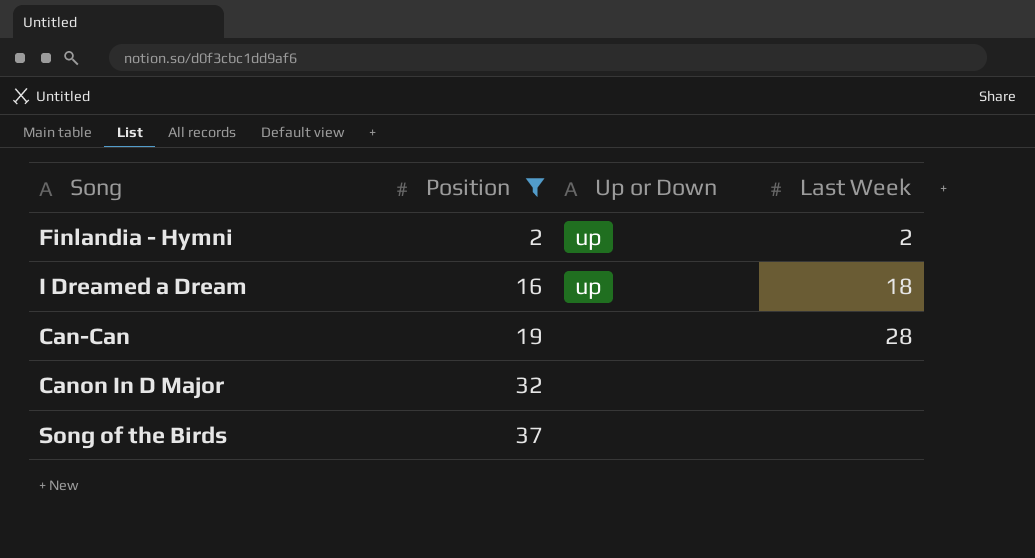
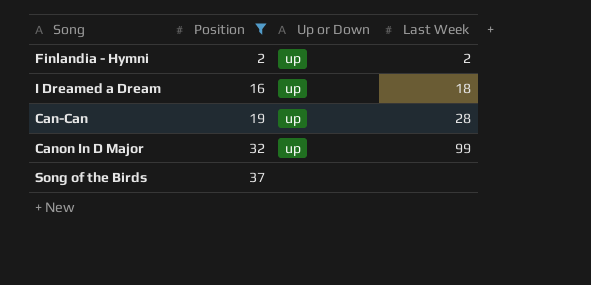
Can-Can | Up or Down: none -> up
Canon In D Major | Up or Down: none -> up
Canon In D Major | Last Week: none -> 99

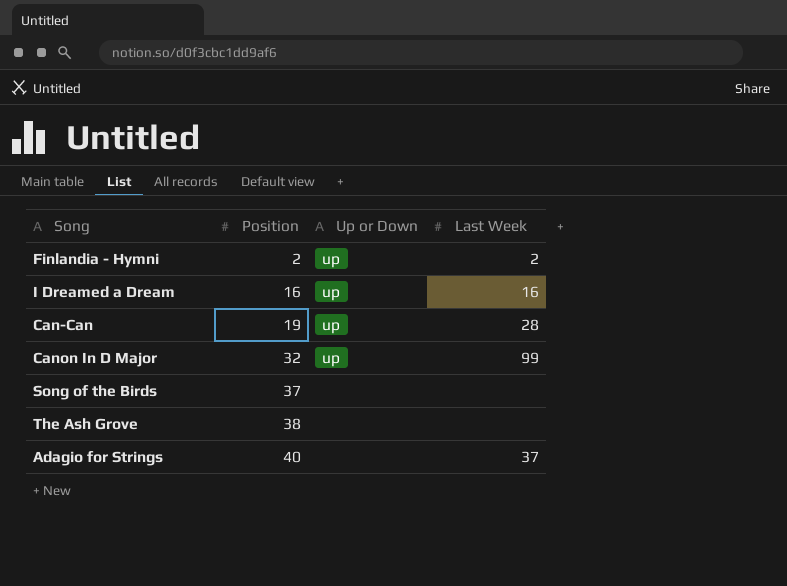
filter: Position <= 37 -> none
I Dreamed a Dream | Last Week: 18 -> 16

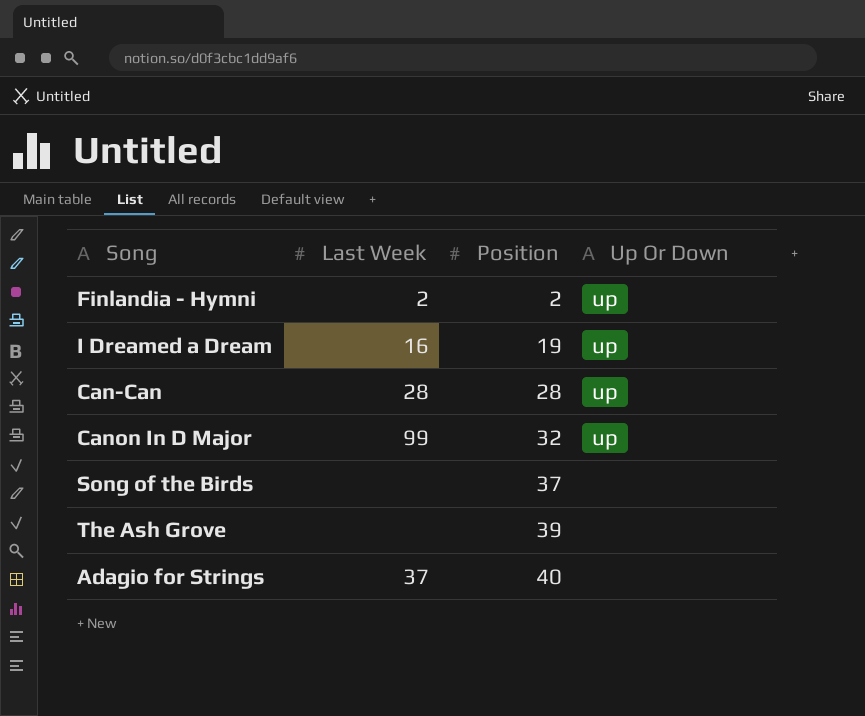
column Last Week | position: 4 -> 2
column name: Up or Down -> Up Or Down
I Dreamed a Dream | Position: 16 -> 19
Can-Can | Position: 19 -> 28
The Ash Grove | Position: 38 -> 39

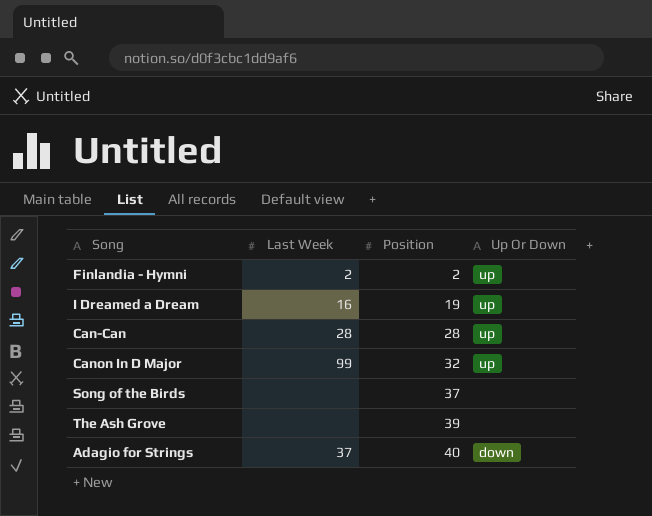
Adagio for Strings | Up Or Down: none -> down

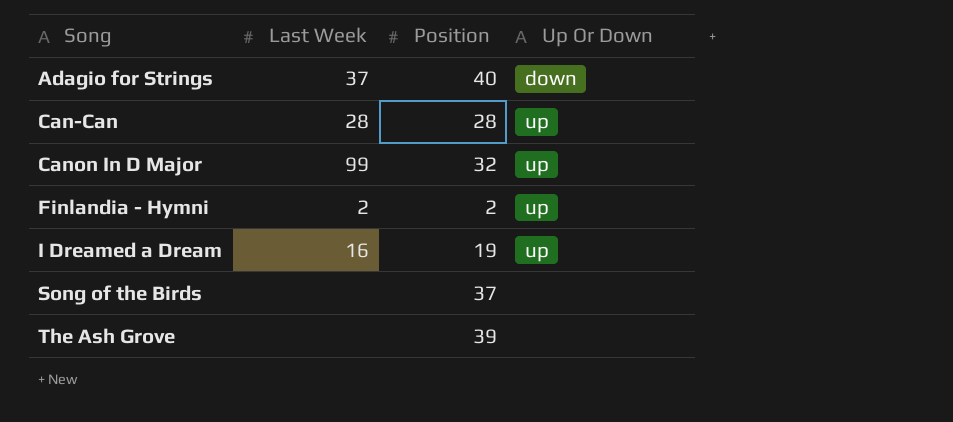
row order: Position ascending -> Song ascending

